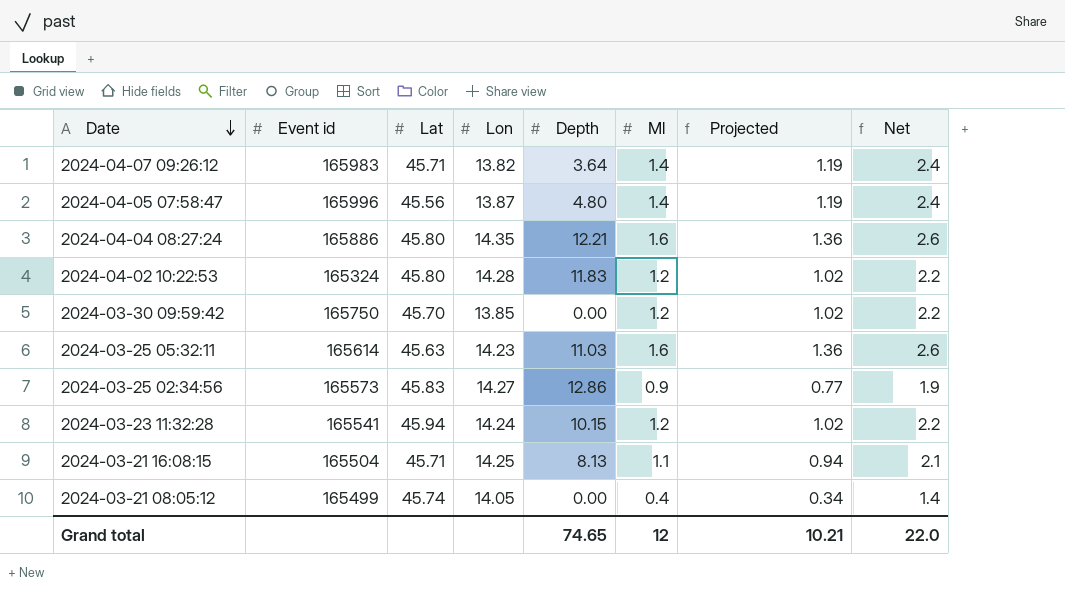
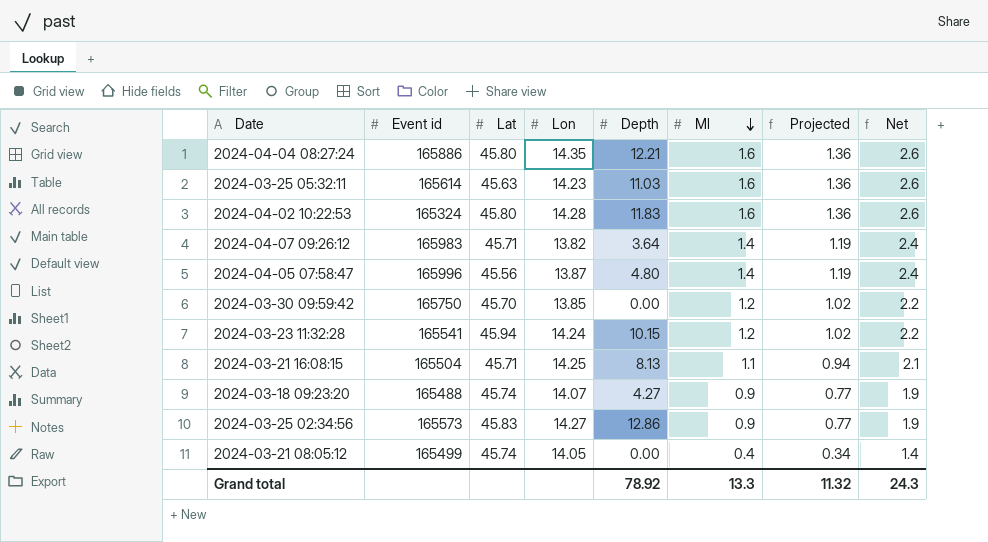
row order: Date descending -> Ml descending
2024-04-02 10:22:53 | Ml: 1.2 -> 1.6
2024-04-02 10:22:53 | Projected: 1.02 -> 1.36
2024-04-02 10:22:53 | Net: 2.2 -> 2.6
row 2024-03-18 09:23:20: none -> 165488 | 45.74 | 14.07 | 4.27 | 0.9 | 0.77 | 1.9
Grand total | Depth: 74.65 -> 78.92
Grand total | Ml: 12 -> 13.3
Grand total | Projected: 10.21 -> 11.32
Grand total | Net: 22.0 -> 24.3

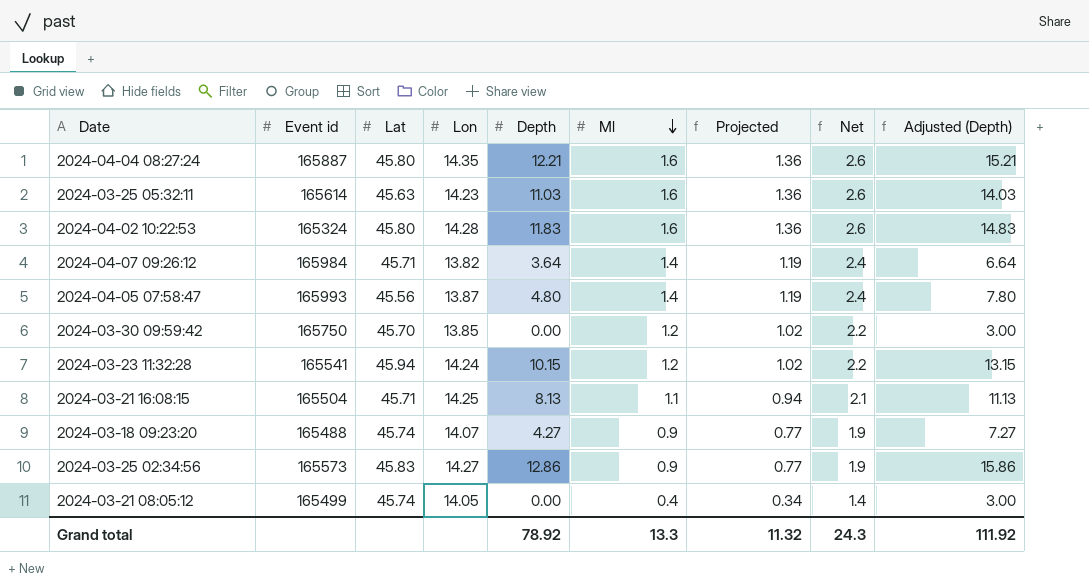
column Adjusted (Depth) | formula: none -> [Depth] + 3
2024-04-04 08:27:24 | Event id: 165886 -> 165887
2024-04-07 09:26:12 | Event id: 165983 -> 165984
2024-04-05 07:58:47 | Event id: 165996 -> 165993

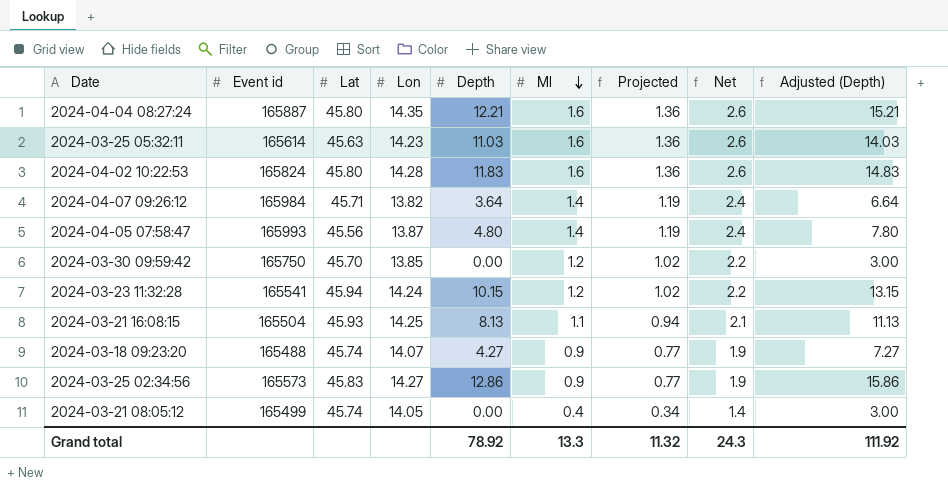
2024-04-02 10:22:53 | Event id: 165324 -> 165824
2024-03-21 16:08:15 | Lat: 45.71 -> 45.93

